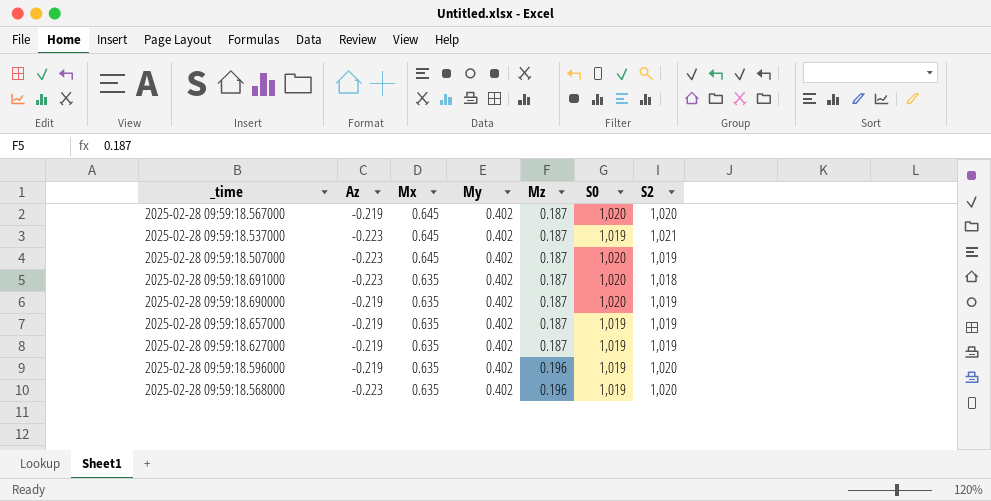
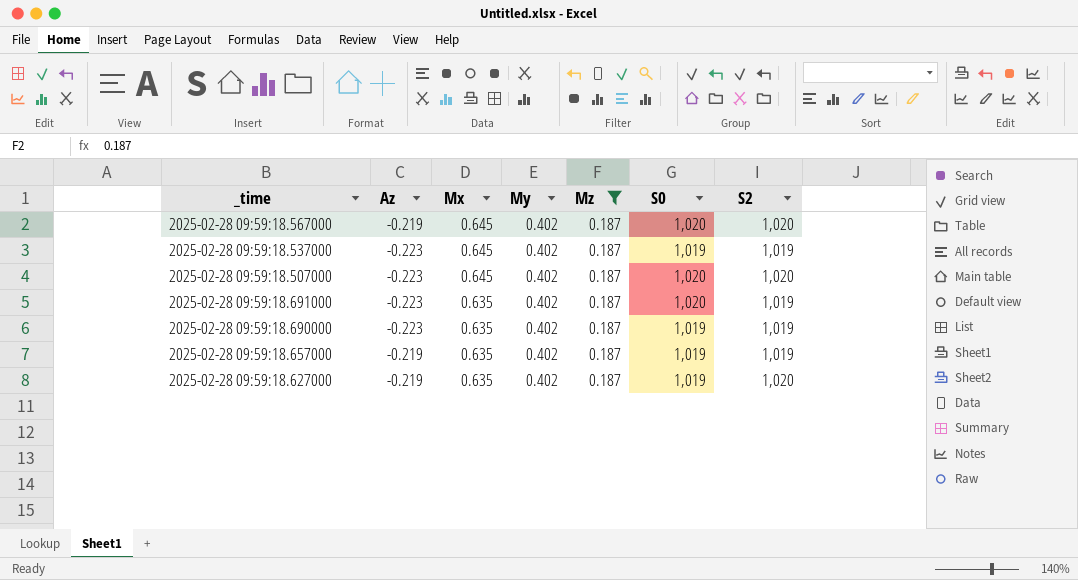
filter: none -> Mz = 0.187
2025-02-28 09:59:18.537000 | S2: 1,021 -> 1,019
2025-02-28 09:59:18.507000 | S2: 1,019 -> 1,020
2025-02-28 09:59:18.691000 | S2: 1,018 -> 1,019
2025-02-28 09:59:18.690000 | Az: -0.219 -> -0.223
2025-02-28 09:59:18.690000 | S0: 1,020 -> 1,019
2025-02-28 09:59:18.627000 | S2: 1,019 -> 1,020

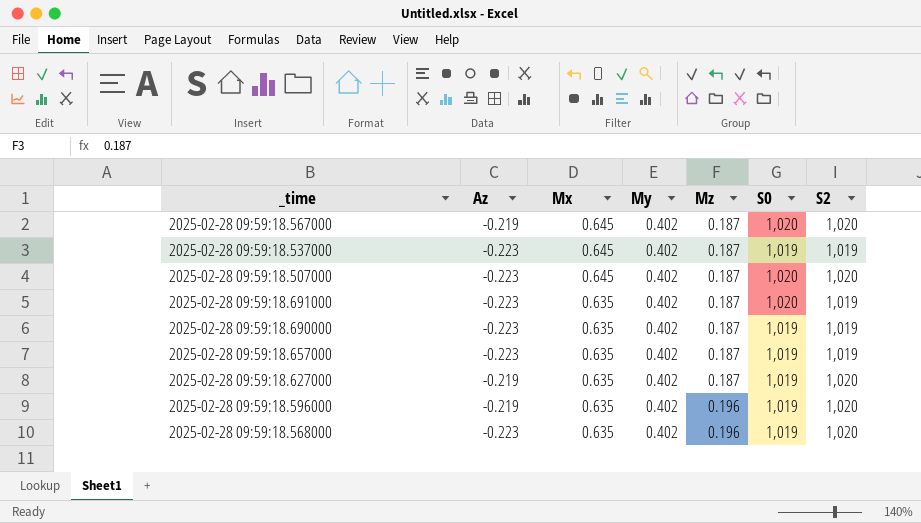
filter: Mz = 0.187 -> none
2025-02-28 09:59:18.657000 | Az: -0.219 -> -0.223

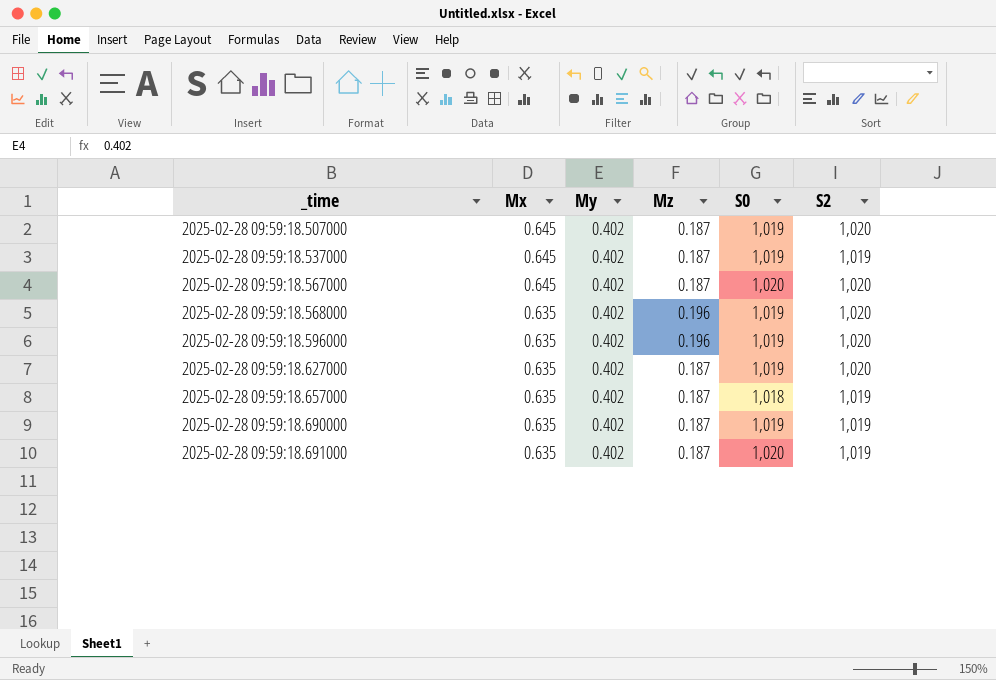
row order: Mx descending -> _time ascending
column Az | position: 2 -> none
2025-02-28 09:59:18.507000 | S0: 1,020 -> 1,019
2025-02-28 09:59:18.657000 | S0: 1,019 -> 1,018

